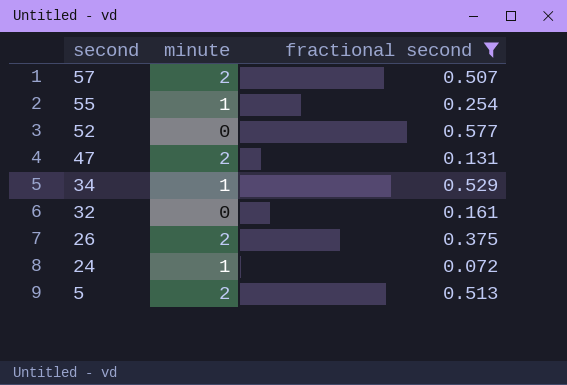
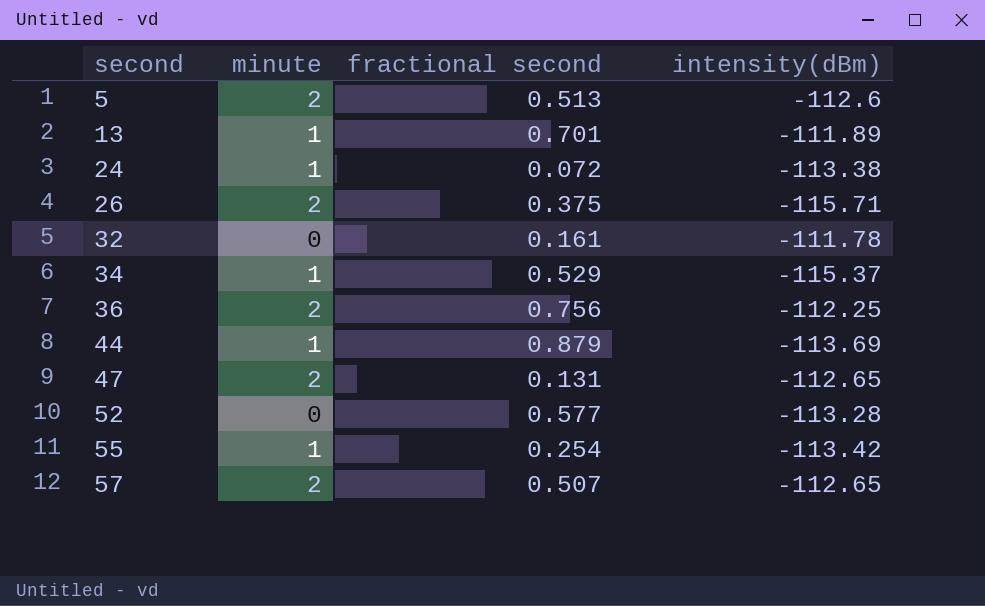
filter: fractional second <= 0.577 -> none
row order: second descending -> second ascending
column intensity(dBm) | position: none -> 4

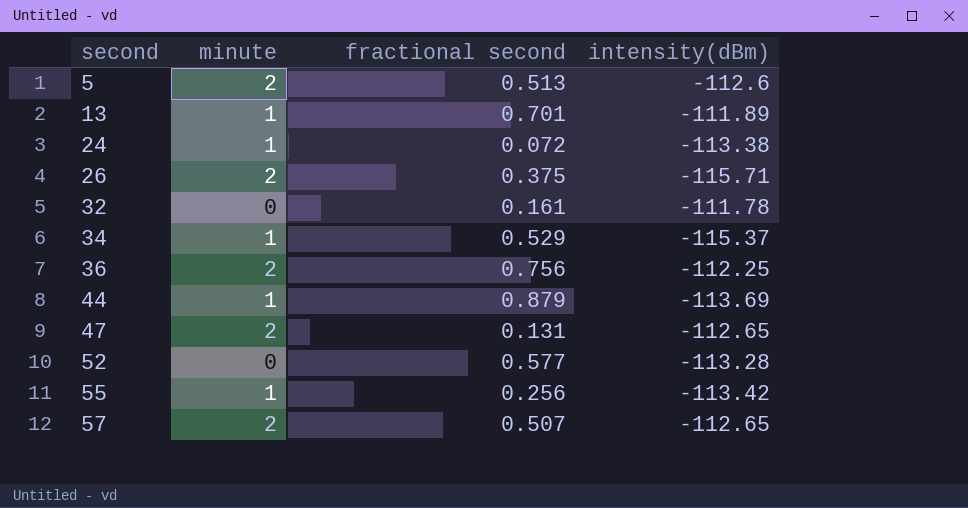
55 | fractional second: 0.254 -> 0.256

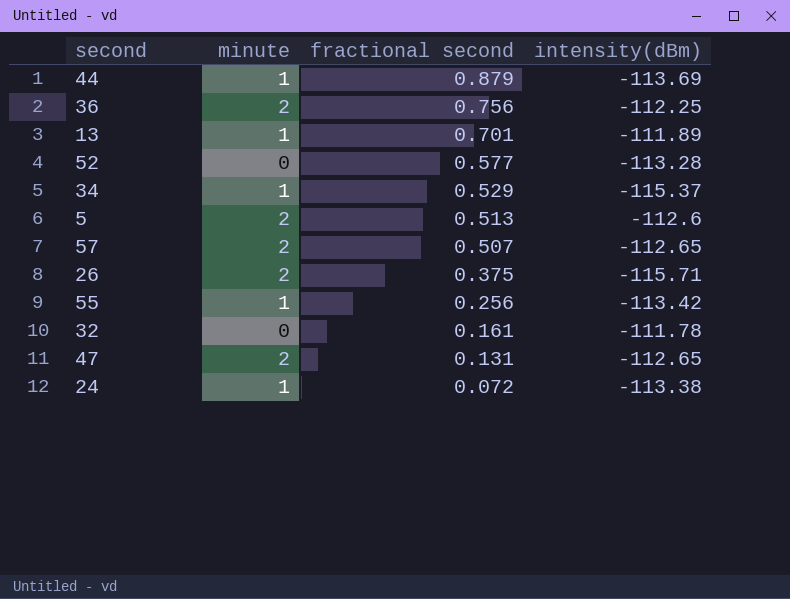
row order: second ascending -> fractional second descending

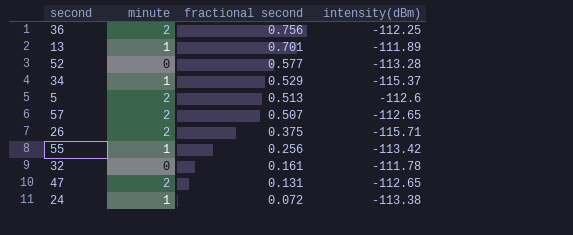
row 44: 1 | 0.879 | -113.69 -> none

